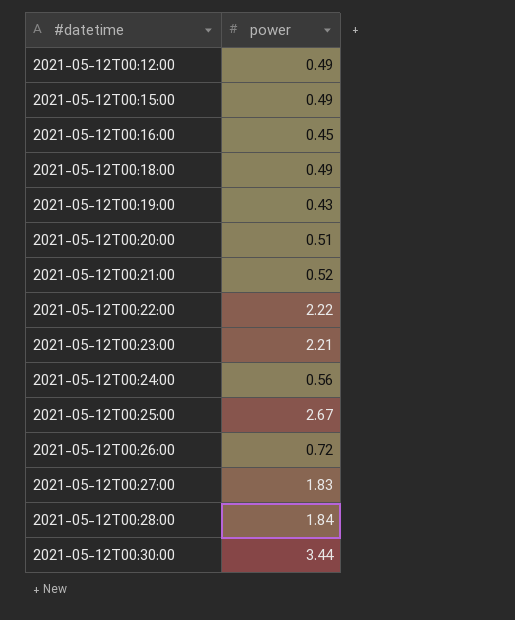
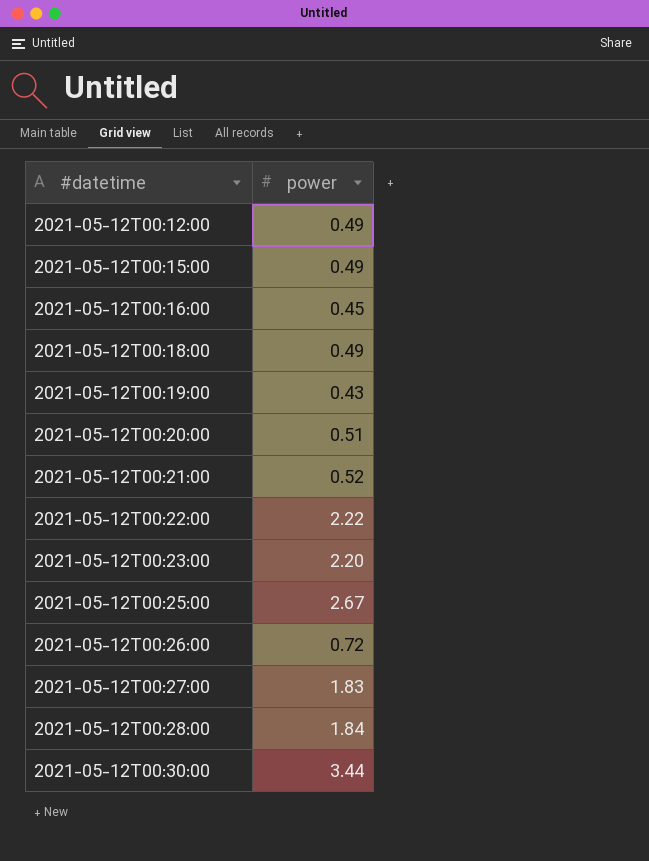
row 2021-05-12T00:24:00: 0.56 -> none
2021-05-12T00:23:00 | power: 2.21 -> 2.20

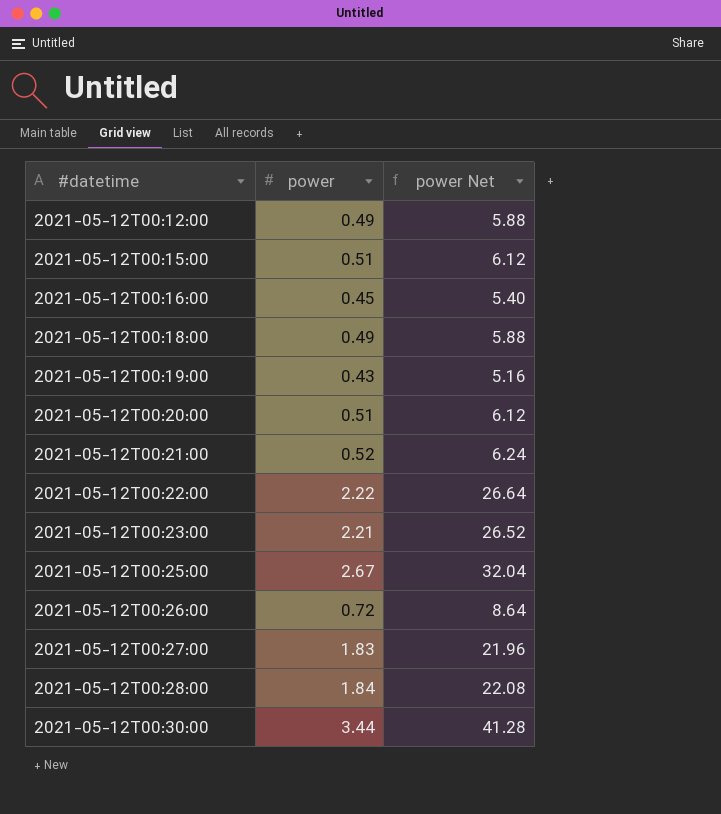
column power Net | formula: none -> [power] * 12
2021-05-12T00:15:00 | power: 0.49 -> 0.51
2021-05-12T00:23:00 | power: 2.20 -> 2.21

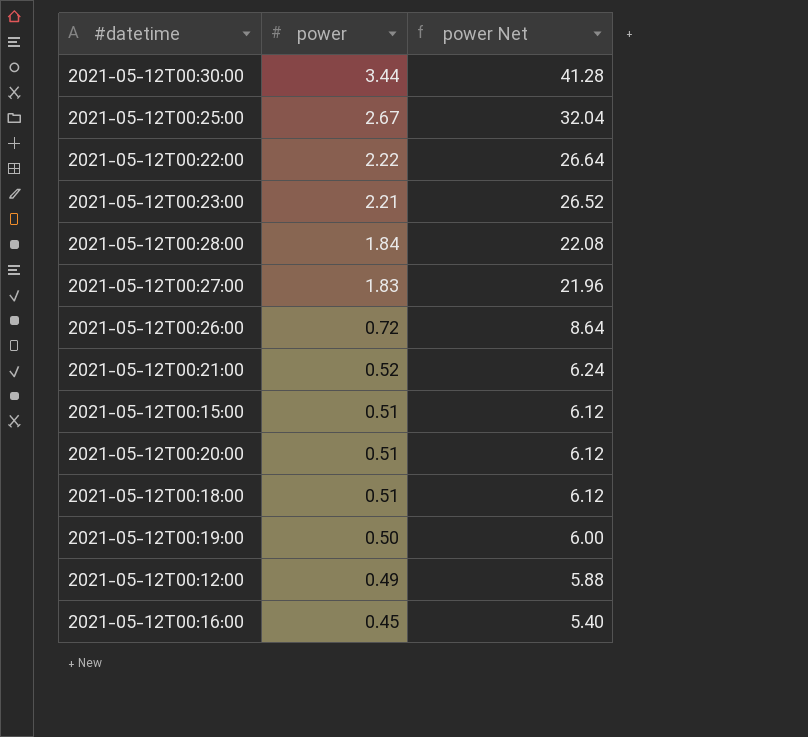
row order: #datetime ascending -> power descending
2021-05-12T00:18:00 | power: 0.49 -> 0.51
2021-05-12T00:18:00 | power Net: 5.88 -> 6.12
2021-05-12T00:19:00 | power: 0.43 -> 0.50
2021-05-12T00:19:00 | power Net: 5.16 -> 6.00

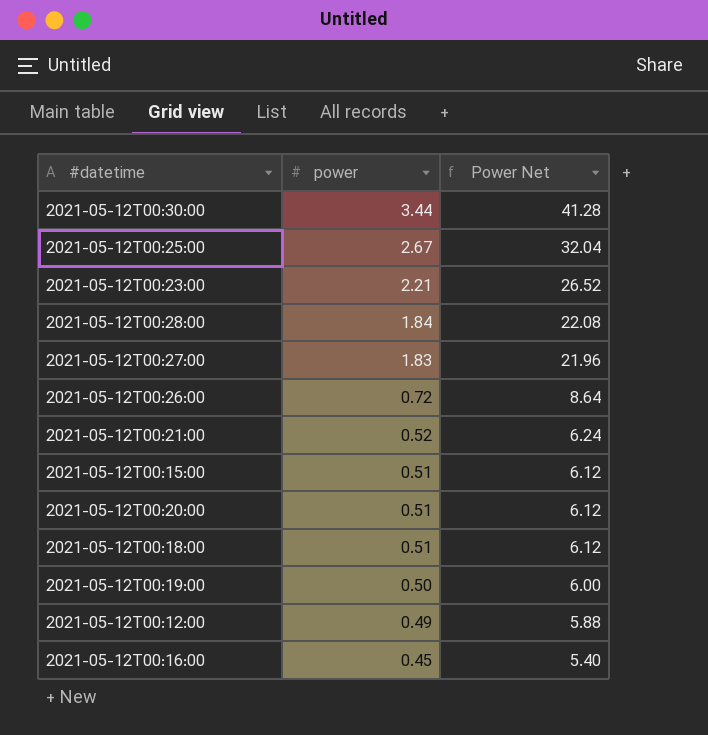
column name: power Net -> Power Net
row 2021-05-12T00:22:00: 2.22 | 26.64 -> none

